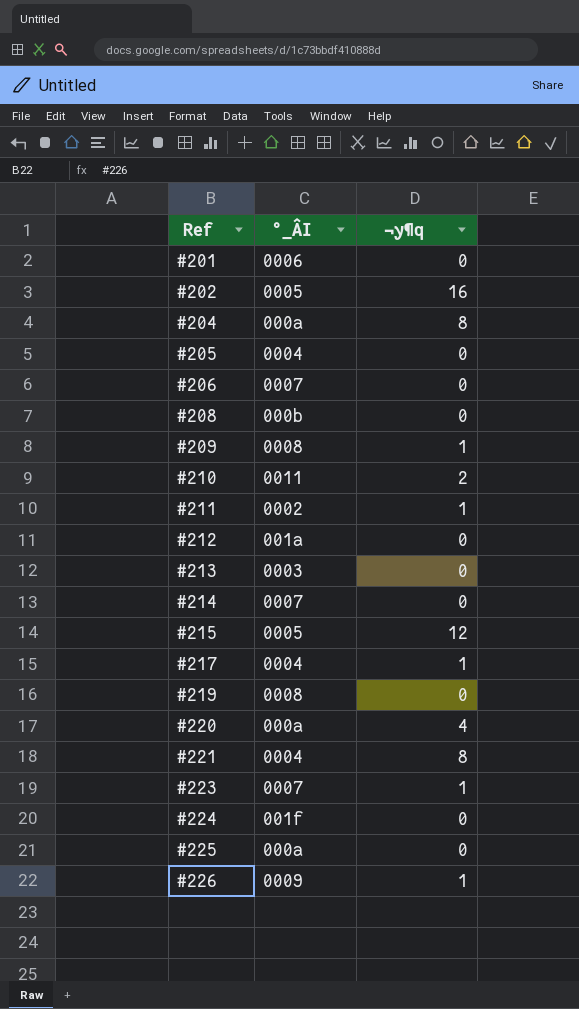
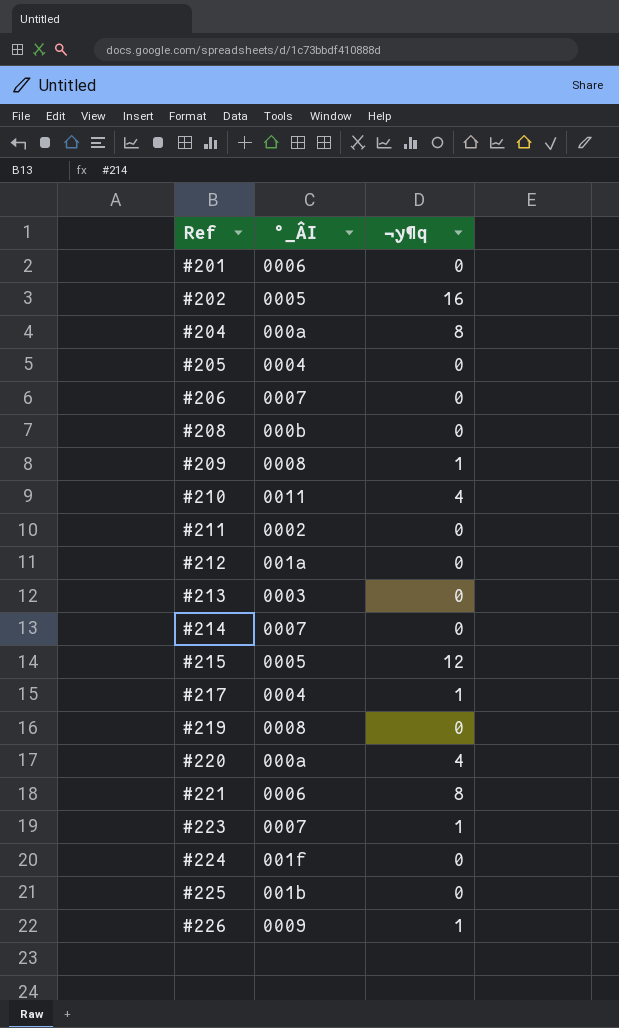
#210 | ¬y¶q: 2 -> 4
#211 | ¬y¶q: 1 -> 0
#221 | °_ÂI: 0004 -> 0006
#225 | °_ÂI: 000a -> 001b

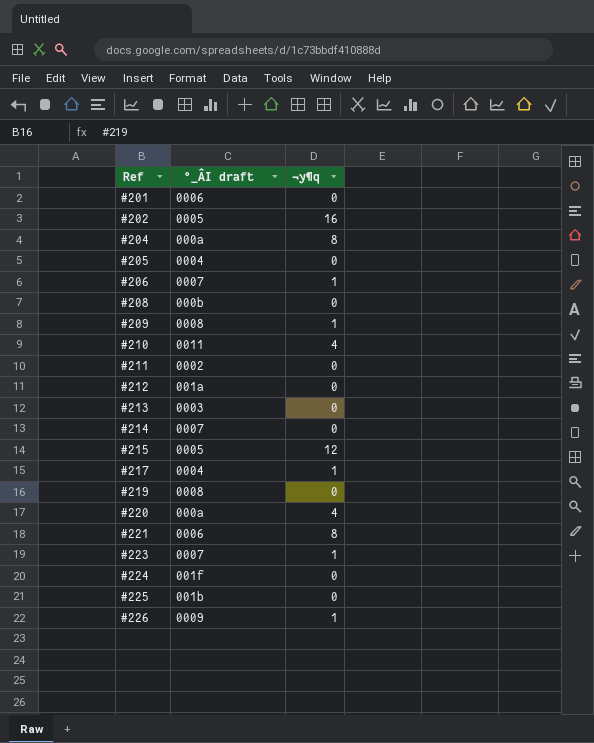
column name: °_ÂI -> °_ÂI draft
#206 | ¬y¶q: 0 -> 1

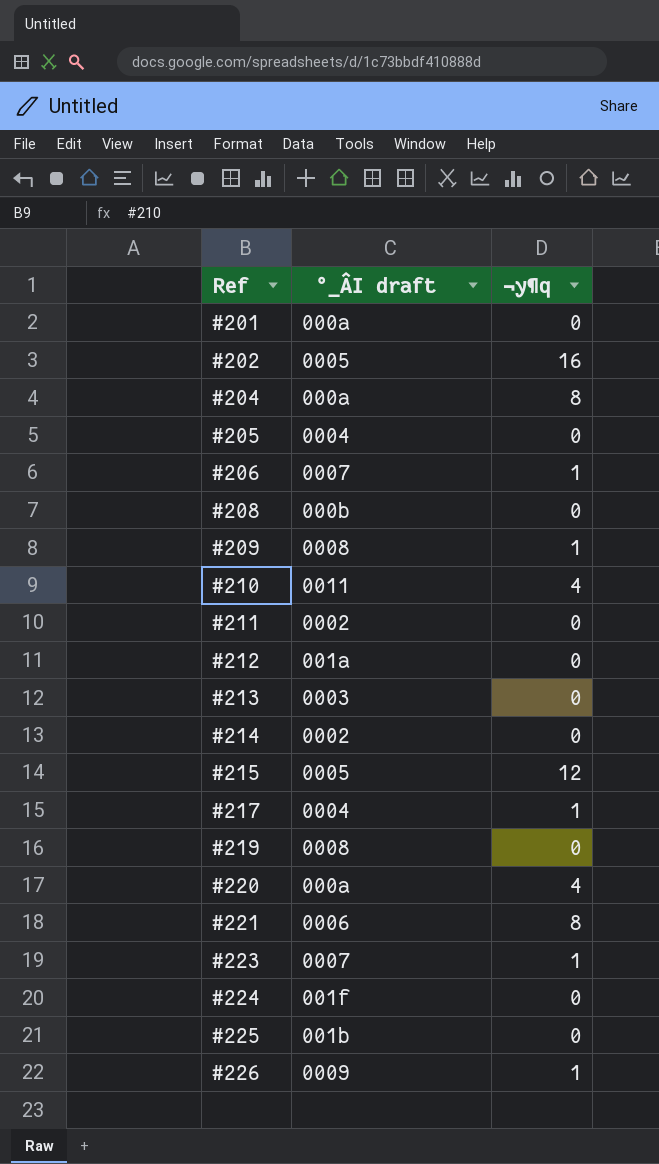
#201 | °_ÂI draft: 0006 -> 000a
#214 | °_ÂI draft: 0007 -> 0002

